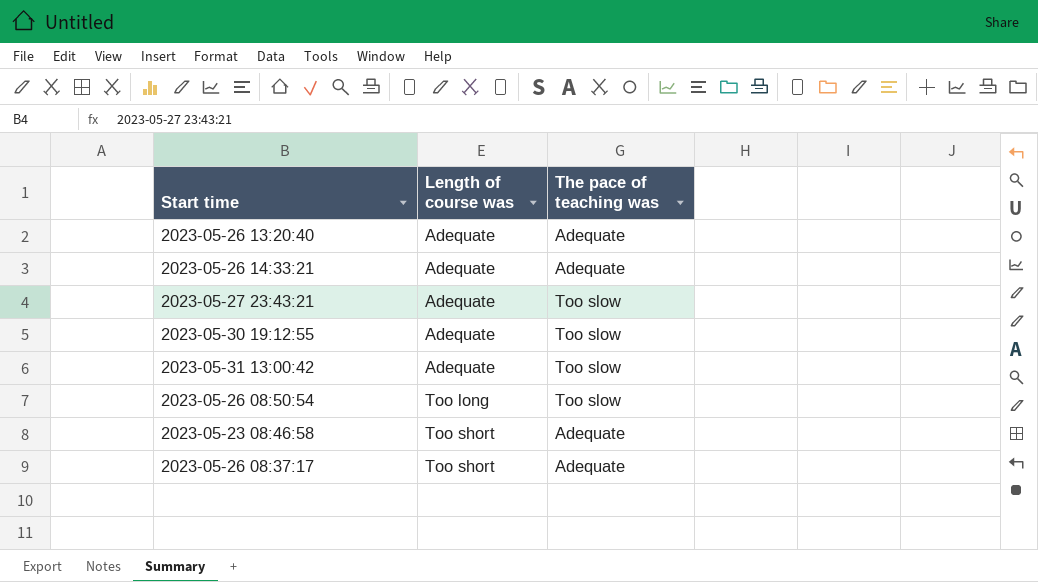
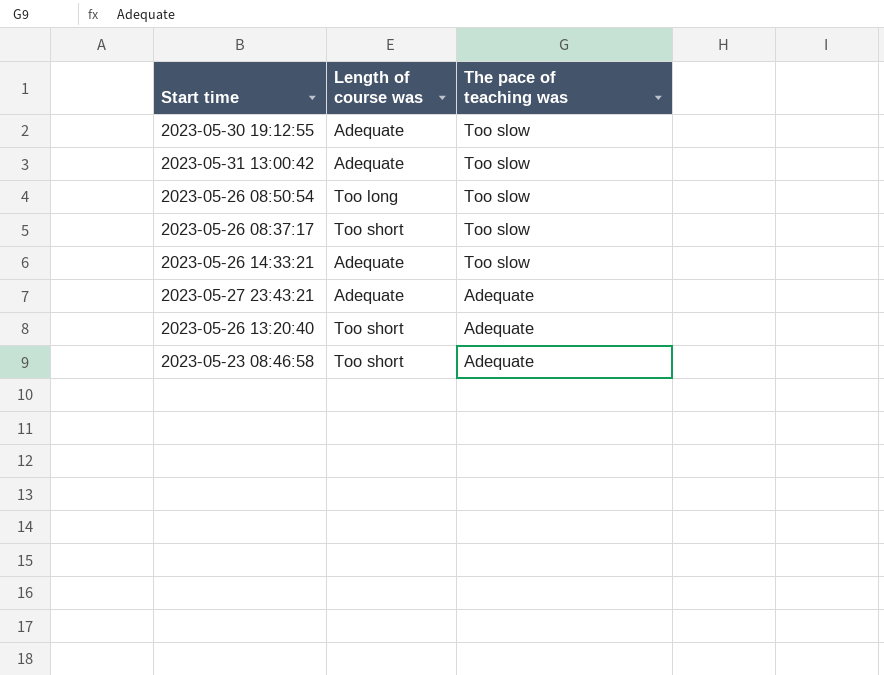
row order: Length of course was ascending -> The pace of teaching was descending
2023-05-26 08:37:17 | The pace of teaching was: Adequate -> Too slow
2023-05-26 14:33:21 | The pace of teaching was: Adequate -> Too slow
2023-05-27 23:43:21 | The pace of teaching was: Too slow -> Adequate
2023-05-26 13:20:40 | Length of course was: Adequate -> Too short

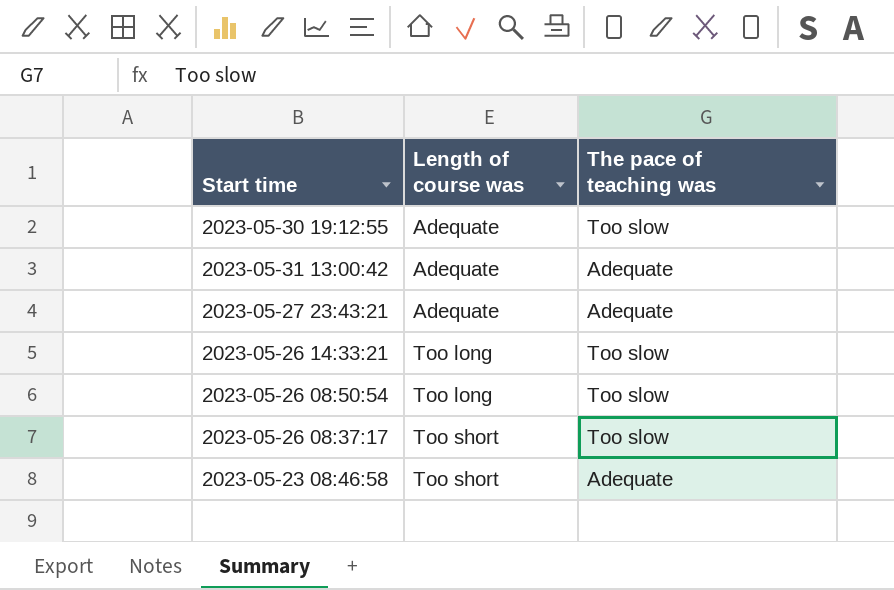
row order: The pace of teaching was descending -> Length of course was ascending
row 2023-05-26 13:20:40: Too short | Adequate -> none
2023-05-31 13:00:42 | The pace of teaching was: Too slow -> Adequate
2023-05-26 14:33:21 | Length of course was: Adequate -> Too long

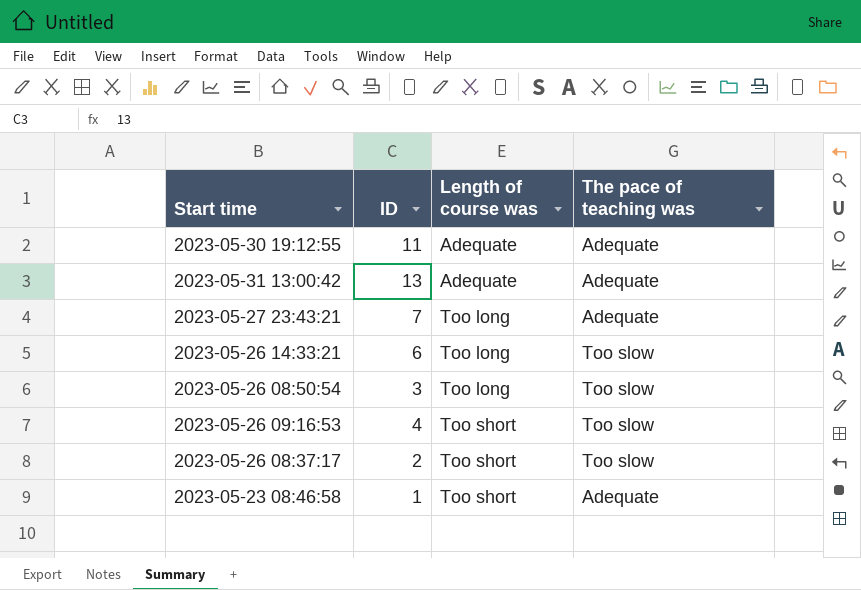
column ID | position: none -> 2
2023-05-30 19:12:55 | The pace of teaching was: Too slow -> Adequate
2023-05-27 23:43:21 | Length of course was: Adequate -> Too long
row 2023-05-26 09:16:53: none -> 4 | Too short | Too slow

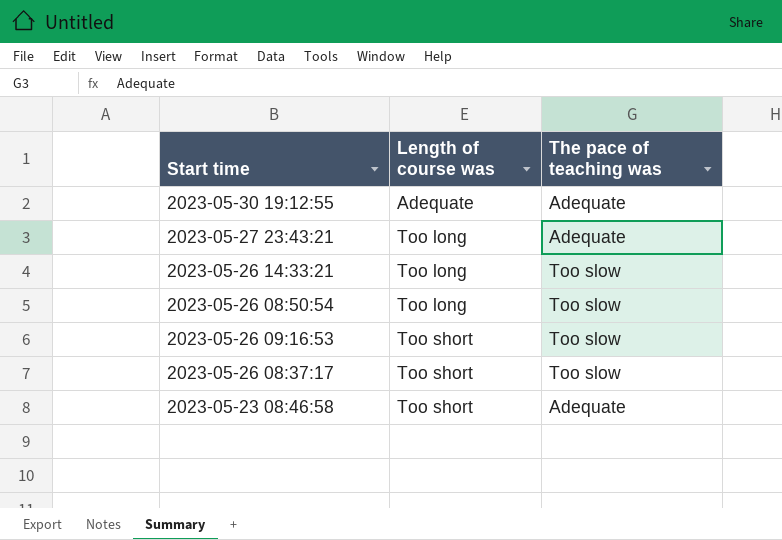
column ID | position: 2 -> none
row 2023-05-31 13:00:42: 13 | Adequate | Adequate -> none

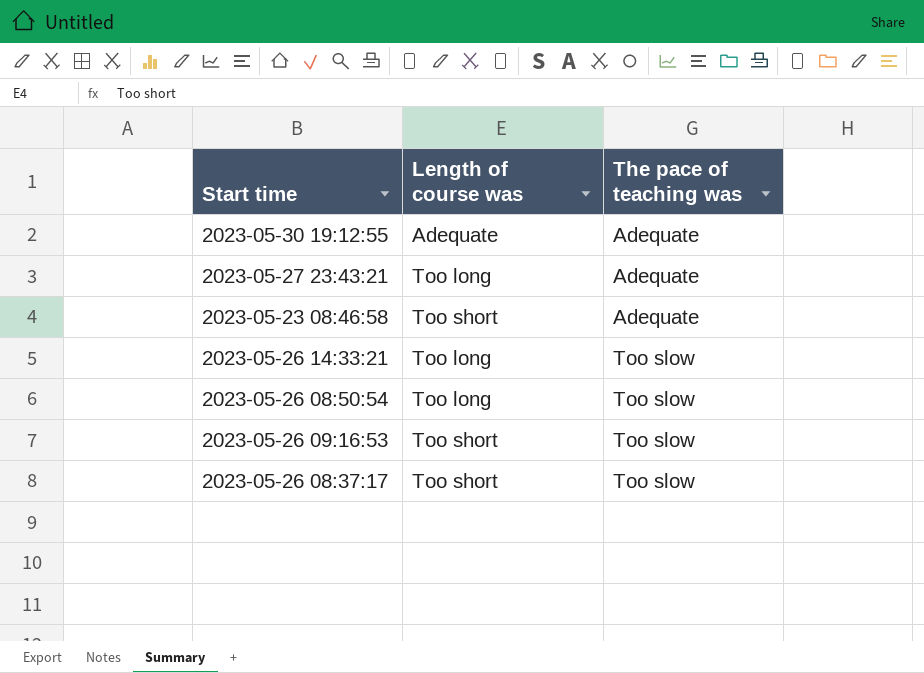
row order: Length of course was ascending -> The pace of teaching was ascending

